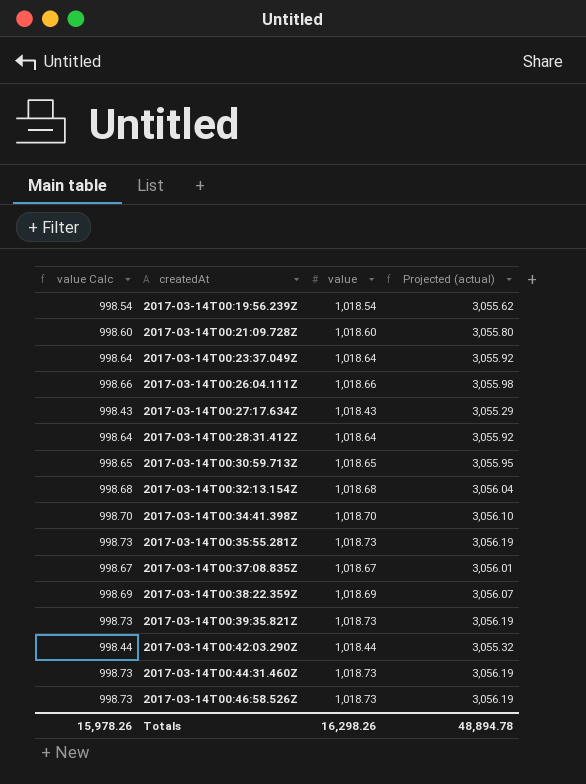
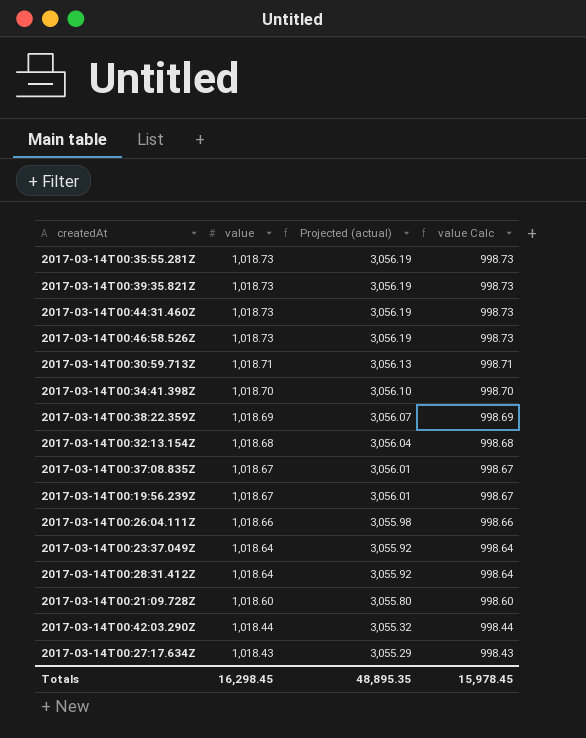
row order: createdAt ascending -> value descending
column value Calc | position: 1 -> 4
2017-03-14T00:30:59.713Z | value: 1,018.65 -> 1,018.71
2017-03-14T00:30:59.713Z | Projected (actual): 3,055.95 -> 3,056.13
2017-03-14T00:30:59.713Z | value Calc: 998.65 -> 998.71
2017-03-14T00:19:56.239Z | value: 1,018.54 -> 1,018.67
2017-03-14T00:19:56.239Z | Projected (actual): 3,055.62 -> 3,056.01
2017-03-14T00:19:56.239Z | value Calc: 998.54 -> 998.67
Totals | value: 16,298.26 -> 16,298.45
Totals | Projected (actual): 48,894.78 -> 48,895.35
Totals | value Calc: 15,978.26 -> 15,978.45

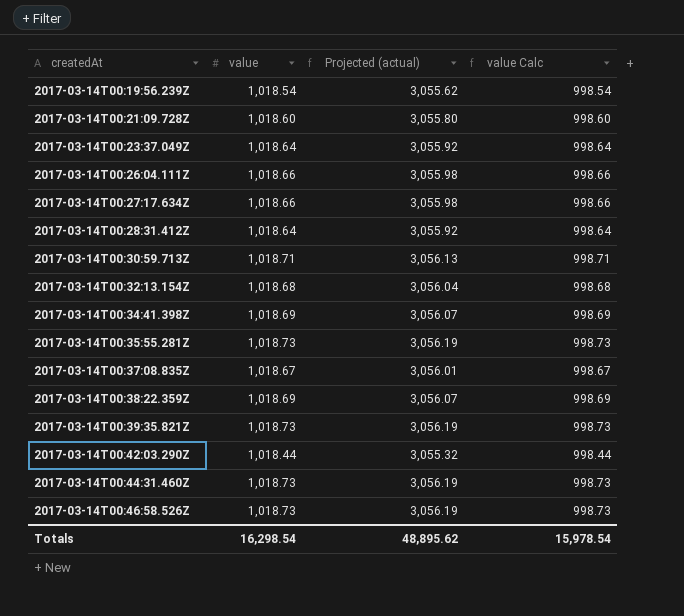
row order: value descending -> createdAt ascending
2017-03-14T00:19:56.239Z | value: 1,018.67 -> 1,018.54
2017-03-14T00:19:56.239Z | Projected (actual): 3,056.01 -> 3,055.62
2017-03-14T00:19:56.239Z | value Calc: 998.67 -> 998.54
2017-03-14T00:27:17.634Z | value: 1,018.43 -> 1,018.66
2017-03-14T00:27:17.634Z | Projected (actual): 3,055.29 -> 3,055.98
2017-03-14T00:27:17.634Z | value Calc: 998.43 -> 998.66
2017-03-14T00:34:41.398Z | value: 1,018.70 -> 1,018.69
2017-03-14T00:34:41.398Z | Projected (actual): 3,056.10 -> 3,056.07
2017-03-14T00:34:41.398Z | value Calc: 998.70 -> 998.69
Totals | value: 16,298.45 -> 16,298.54
Totals | Projected (actual): 48,895.35 -> 48,895.62
Totals | value Calc: 15,978.45 -> 15,978.54

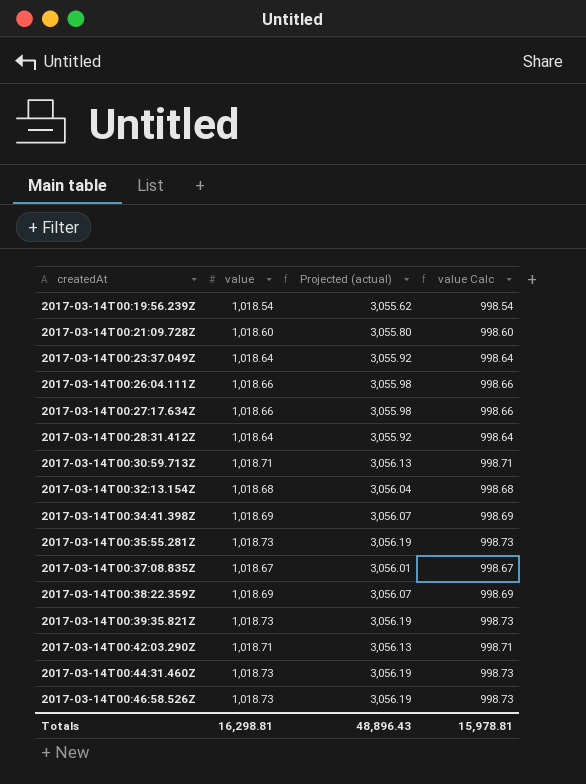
2017-03-14T00:42:03.290Z | value: 1,018.44 -> 1,018.71
2017-03-14T00:42:03.290Z | Projected (actual): 3,055.32 -> 3,056.13
2017-03-14T00:42:03.290Z | value Calc: 998.44 -> 998.71
Totals | value: 16,298.54 -> 16,298.81
Totals | Projected (actual): 48,895.62 -> 48,896.43
Totals | value Calc: 15,978.54 -> 15,978.81

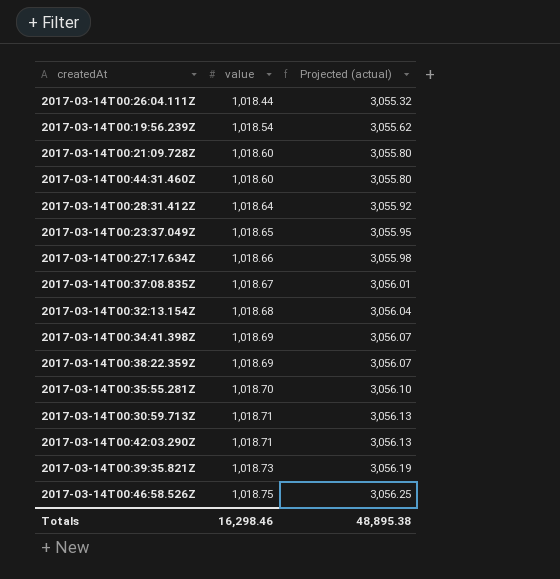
row order: createdAt ascending -> value ascending
column value Calc | formula: [value] - 20 -> none
2017-03-14T00:26:04.111Z | value: 1,018.66 -> 1,018.44
2017-03-14T00:26:04.111Z | Projected (actual): 3,055.98 -> 3,055.32
2017-03-14T00:44:31.460Z | value: 1,018.73 -> 1,018.60
2017-03-14T00:44:31.460Z | Projected (actual): 3,056.19 -> 3,055.80
2017-03-14T00:23:37.049Z | value: 1,018.64 -> 1,018.65
2017-03-14T00:23:37.049Z | Projected (actual): 3,055.92 -> 3,055.95
2017-03-14T00:35:55.281Z | value: 1,018.73 -> 1,018.70
2017-03-14T00:35:55.281Z | Projected (actual): 3,056.19 -> 3,056.10
2017-03-14T00:46:58.526Z | value: 1,018.73 -> 1,018.75
2017-03-14T00:46:58.526Z | Projected (actual): 3,056.19 -> 3,056.25
Totals | value: 16,298.81 -> 16,298.46
Totals | Projected (actual): 48,896.43 -> 48,895.38

